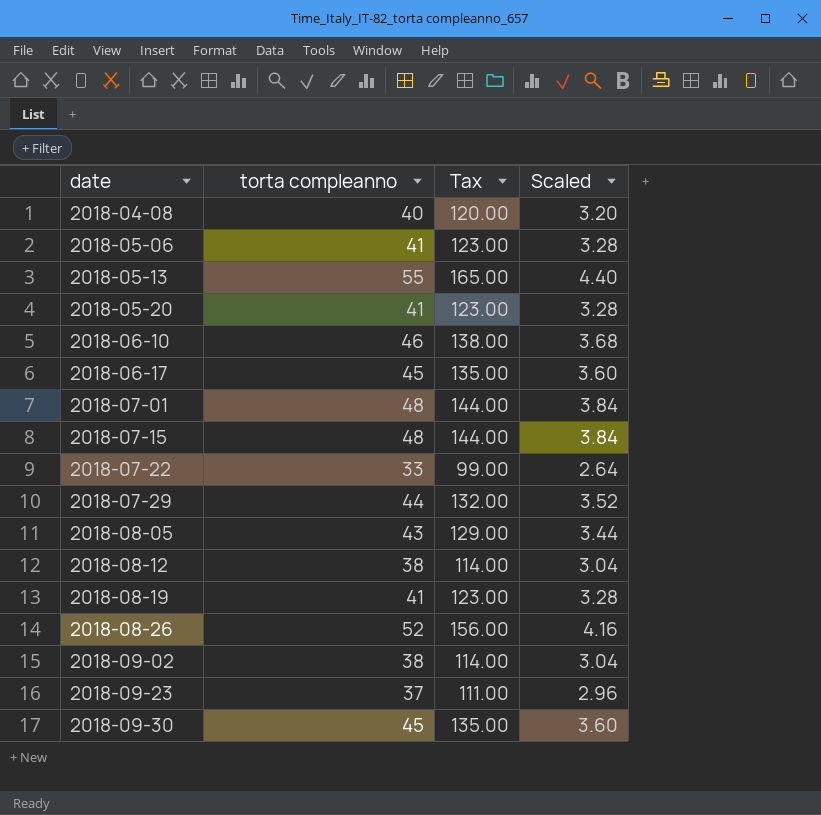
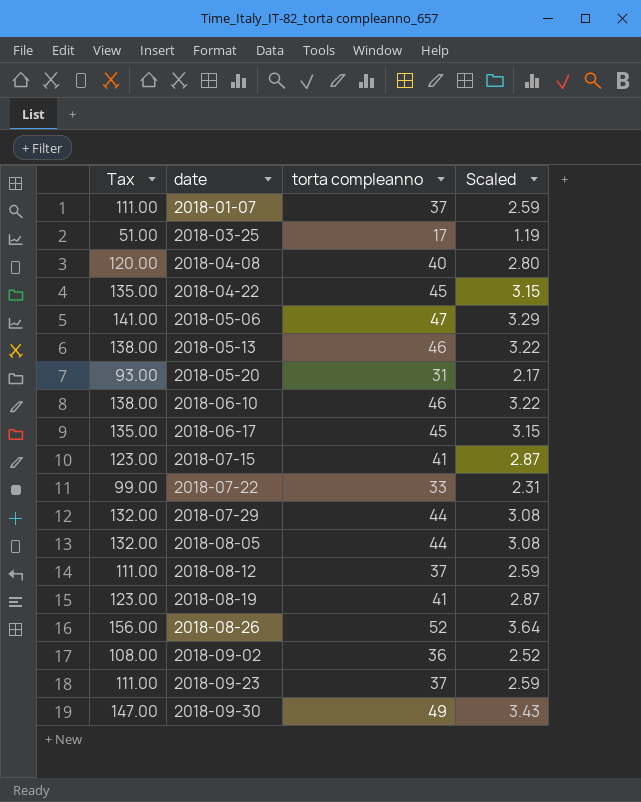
column Tax | position: 3 -> 1
column Scaled | formula: [torta compleanno] * 0.08 -> [torta compleanno] * 0.07
row 2018-07-01: 48 | 144.00 | 3.84 -> none
row 2018-01-07: none -> 111.00 | 37 | 2.59
row 2018-03-25: none -> 51.00 | 17 | 1.19
row 2018-04-22: none -> 135.00 | 45 | 3.15
2018-05-06 | Tax: 123.00 -> 141.00
2018-05-06 | torta compleanno: 41 -> 47
2018-05-13 | Tax: 165.00 -> 138.00
2018-05-13 | torta compleanno: 55 -> 46
2018-05-20 | Tax: 123.00 -> 93.00
2018-05-20 | torta compleanno: 41 -> 31
2018-07-15 | Tax: 144.00 -> 123.00
2018-07-15 | torta compleanno: 48 -> 41
2018-08-05 | Tax: 129.00 -> 132.00
2018-08-05 | torta compleanno: 43 -> 44
2018-08-12 | Tax: 114.00 -> 111.00
2018-08-12 | torta compleanno: 38 -> 37
2018-09-02 | Tax: 114.00 -> 108.00
2018-09-02 | torta compleanno: 38 -> 36
2018-09-30 | Tax: 135.00 -> 147.00
2018-09-30 | torta compleanno: 45 -> 49

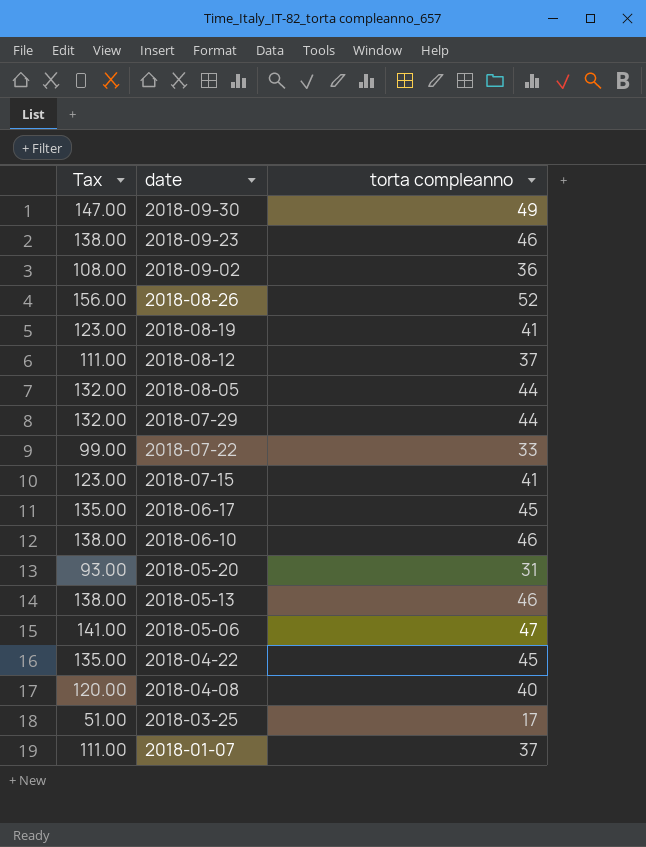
row order: date ascending -> date descending
column Scaled | formula: [torta compleanno] * 0.07 -> none
2018-09-23 | Tax: 111.00 -> 138.00
2018-09-23 | torta compleanno: 37 -> 46

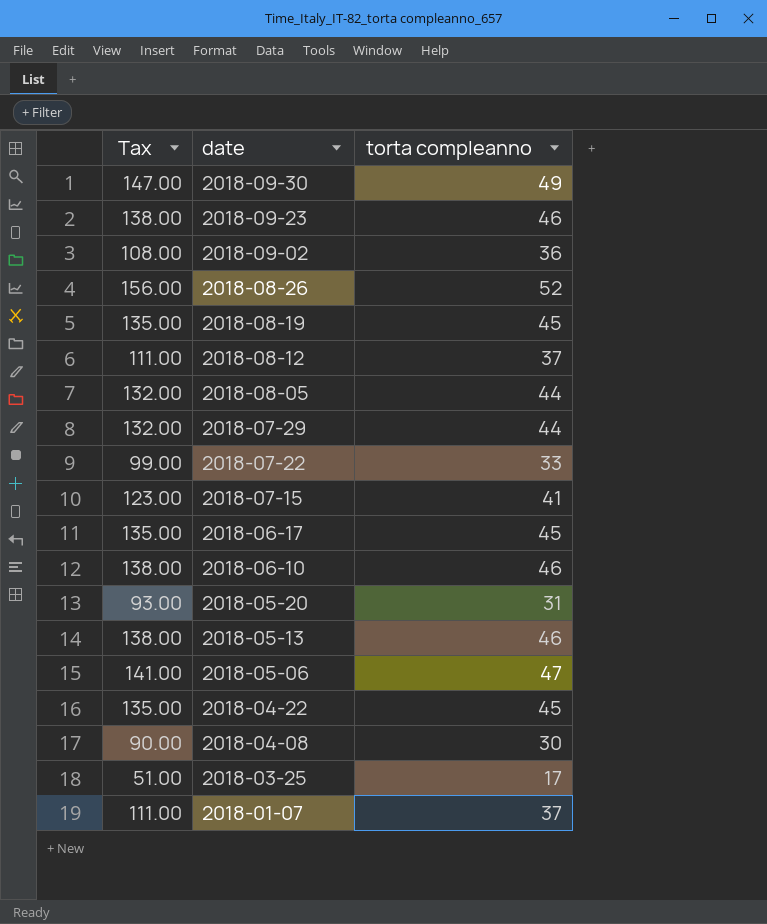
2018-08-19 | Tax: 123.00 -> 135.00
2018-08-19 | torta compleanno: 41 -> 45
2018-04-08 | Tax: 120.00 -> 90.00
2018-04-08 | torta compleanno: 40 -> 30

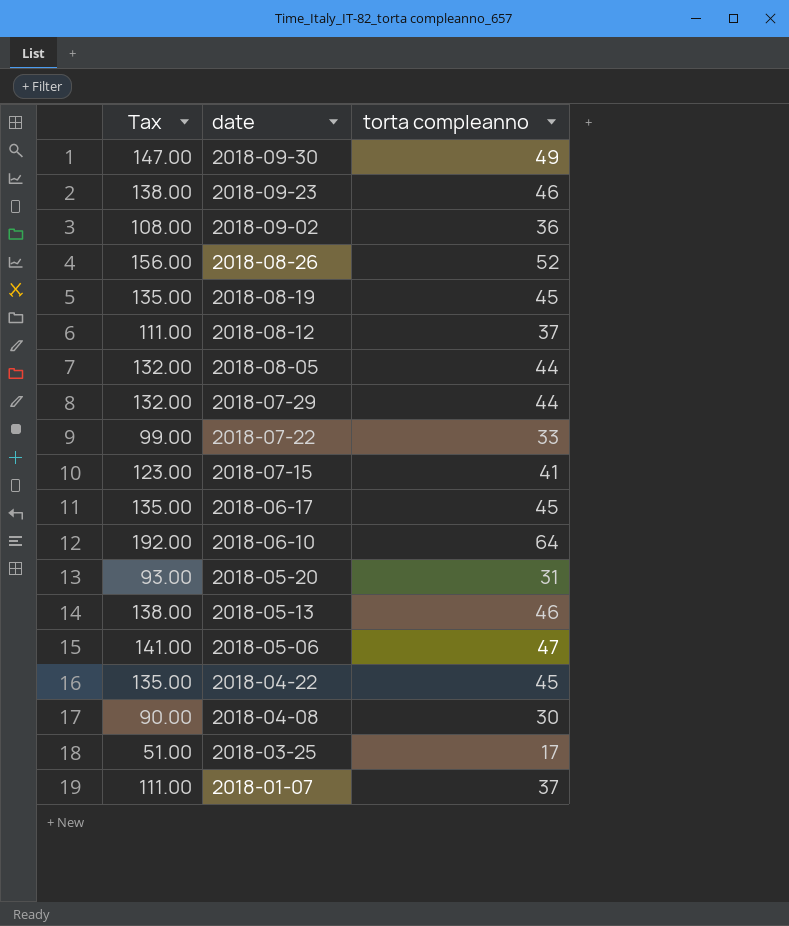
2018-06-10 | Tax: 138.00 -> 192.00
2018-06-10 | torta compleanno: 46 -> 64

